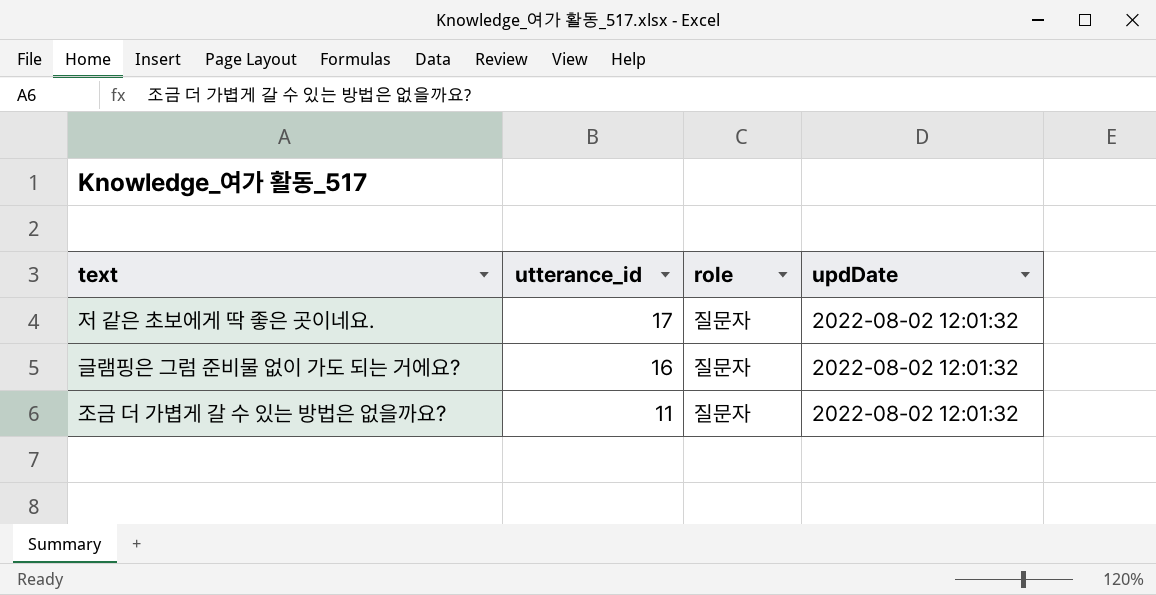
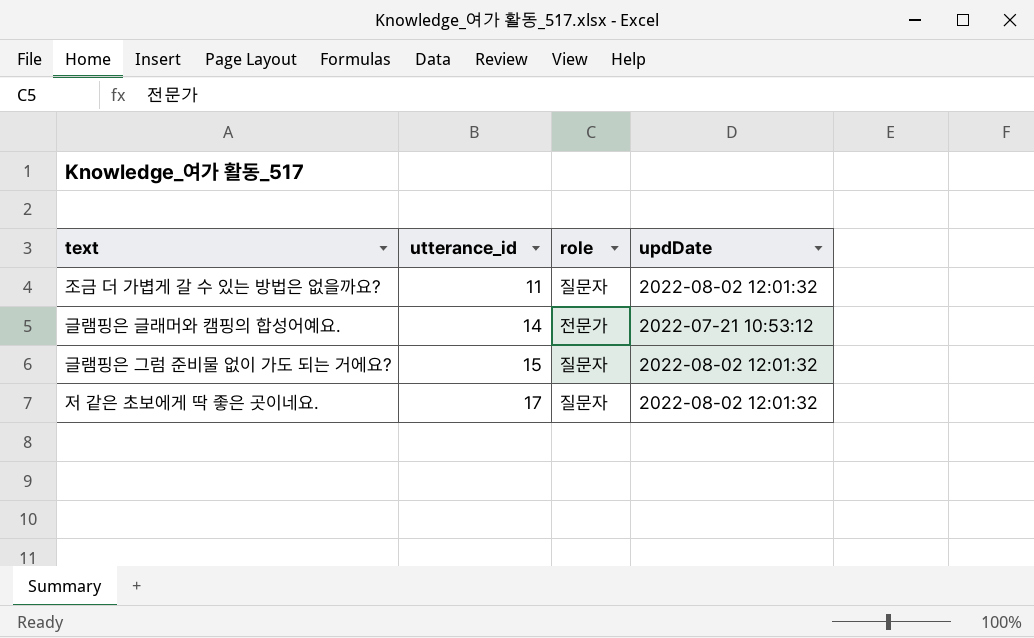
row order: utterance_id descending -> utterance_id ascending
row 글램핑은 글래머와 캠핑의 합성어예요.: none -> 14 | 전문가 | 2022-07-21 10:53:12
글램핑은 그럼 준비물 없이 가도 되는 거에요? | utterance_id: 16 -> 15

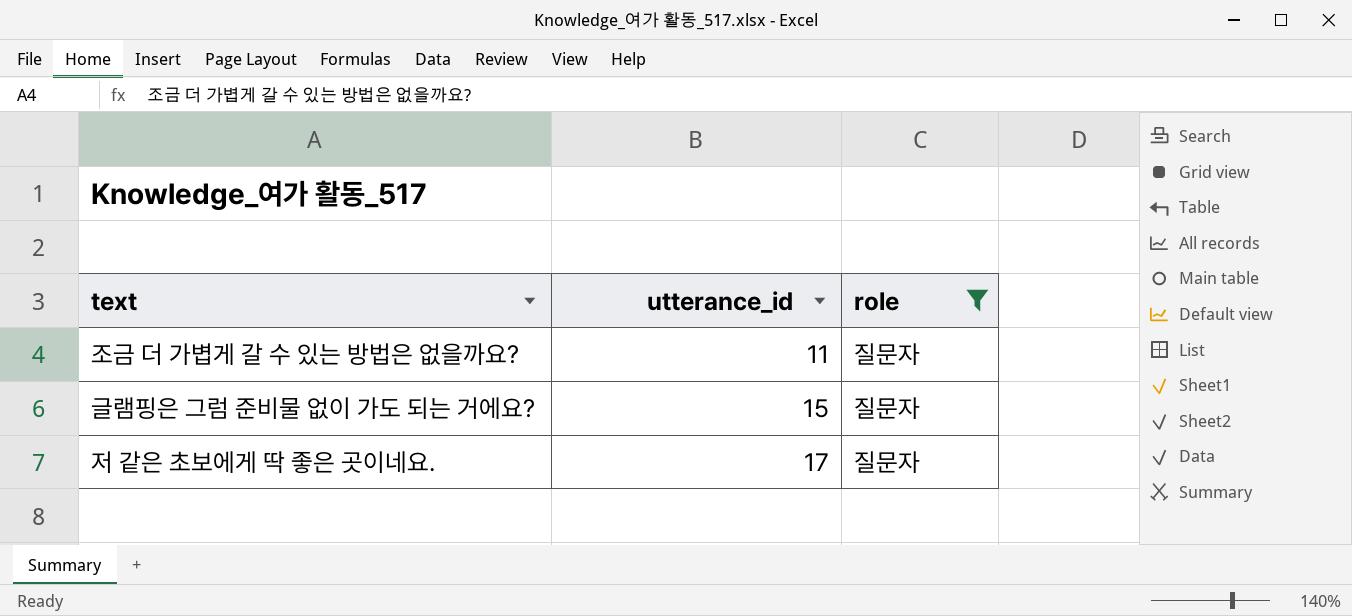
filter: none -> role = 질문자
column updDate | position: 4 -> none

